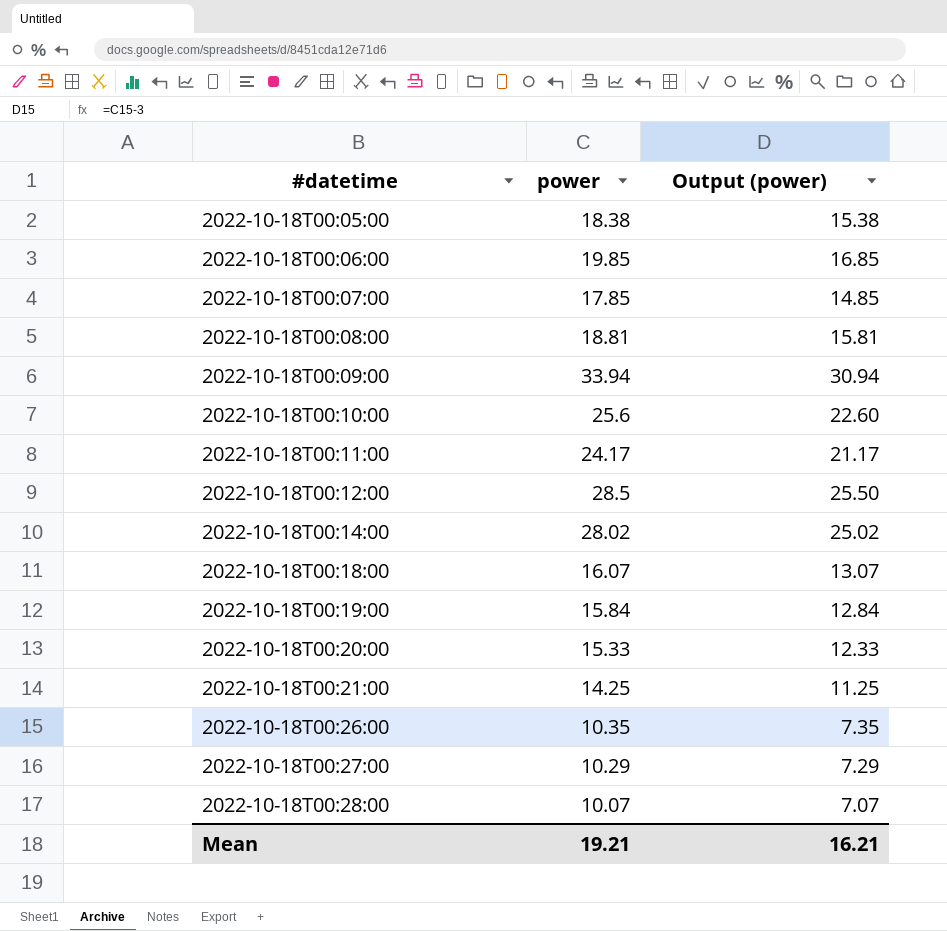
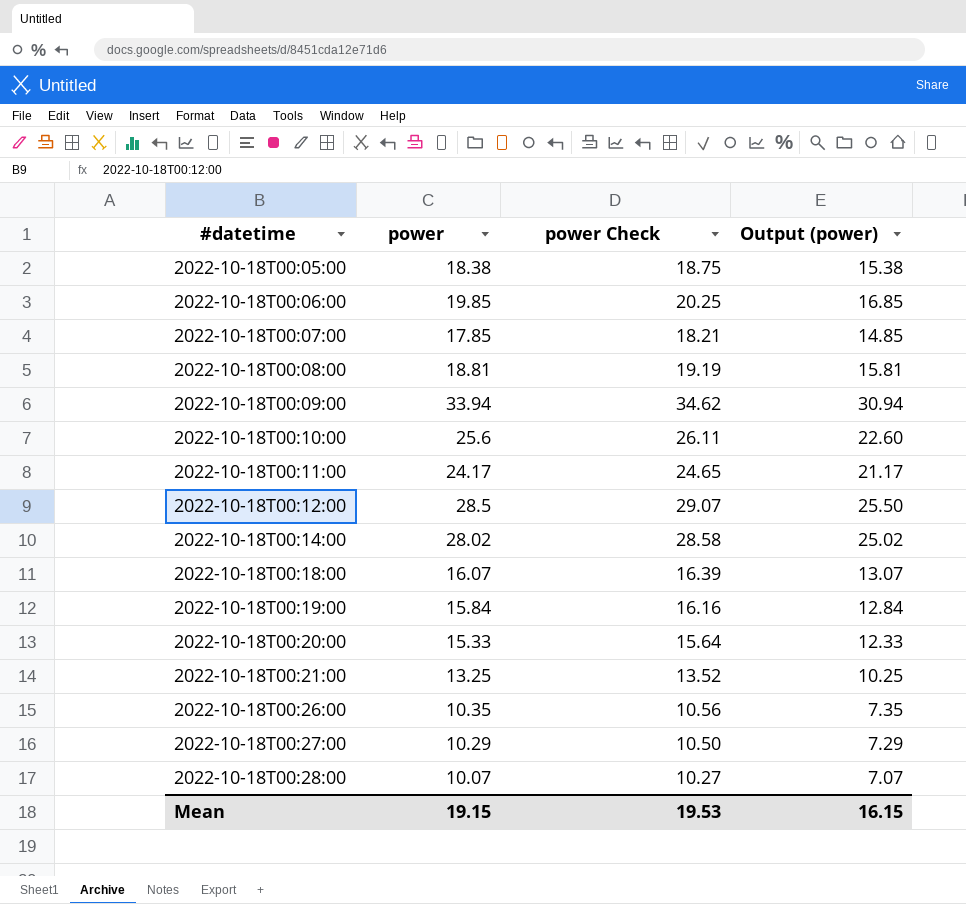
column power Check | formula: none -> [power] * 1.02
2022-10-18T00:21:00 | power: 14.25 -> 13.25
2022-10-18T00:21:00 | Output (power): 11.25 -> 10.25
Mean | power: 19.21 -> 19.15
Mean | Output (power): 16.21 -> 16.15

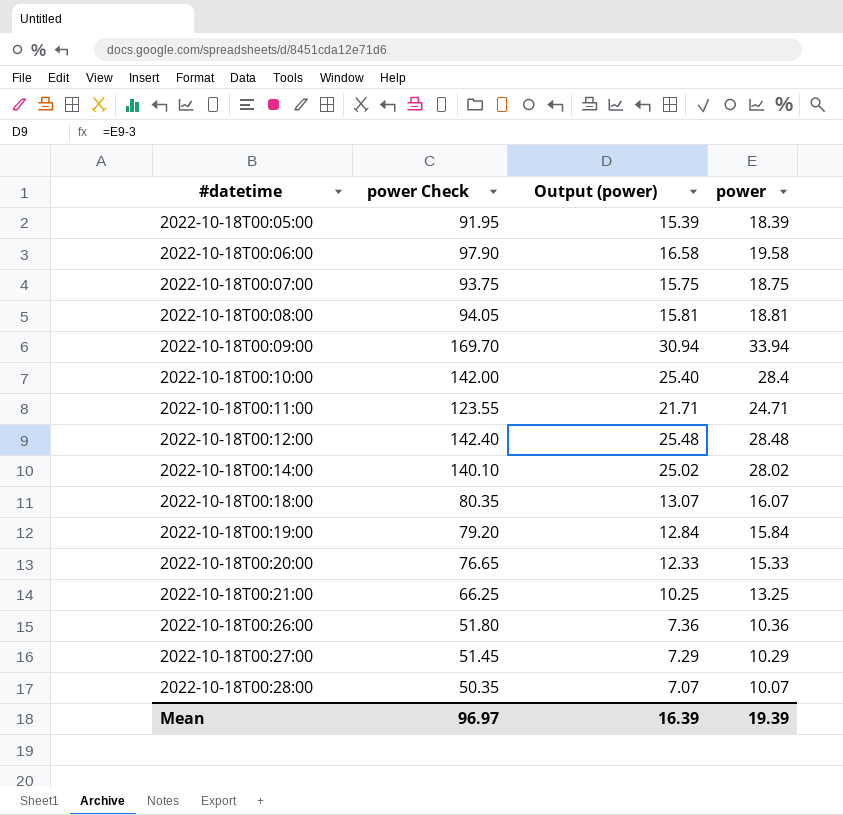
column power Check | formula: [power] * 1.02 -> [power] * 5
column power | position: 2 -> 4
2022-10-18T00:05:00 | Output (power): 15.38 -> 15.39
2022-10-18T00:05:00 | power: 18.38 -> 18.39
2022-10-18T00:06:00 | Output (power): 16.85 -> 16.58
2022-10-18T00:06:00 | power: 19.85 -> 19.58
2022-10-18T00:07:00 | Output (power): 14.85 -> 15.75
2022-10-18T00:07:00 | power: 17.85 -> 18.75
2022-10-18T00:10:00 | Output (power): 22.60 -> 25.40
2022-10-18T00:10:00 | power: 25.6 -> 28.4
2022-10-18T00:11:00 | Output (power): 21.17 -> 21.71
2022-10-18T00:11:00 | power: 24.17 -> 24.71
2022-10-18T00:12:00 | Output (power): 25.50 -> 25.48
2022-10-18T00:12:00 | power: 28.5 -> 28.48
2022-10-18T00:26:00 | Output (power): 7.35 -> 7.36
2022-10-18T00:26:00 | power: 10.35 -> 10.36
Mean | power Check: 19.53 -> 96.97
Mean | Output (power): 16.15 -> 16.39
Mean | power: 19.15 -> 19.39

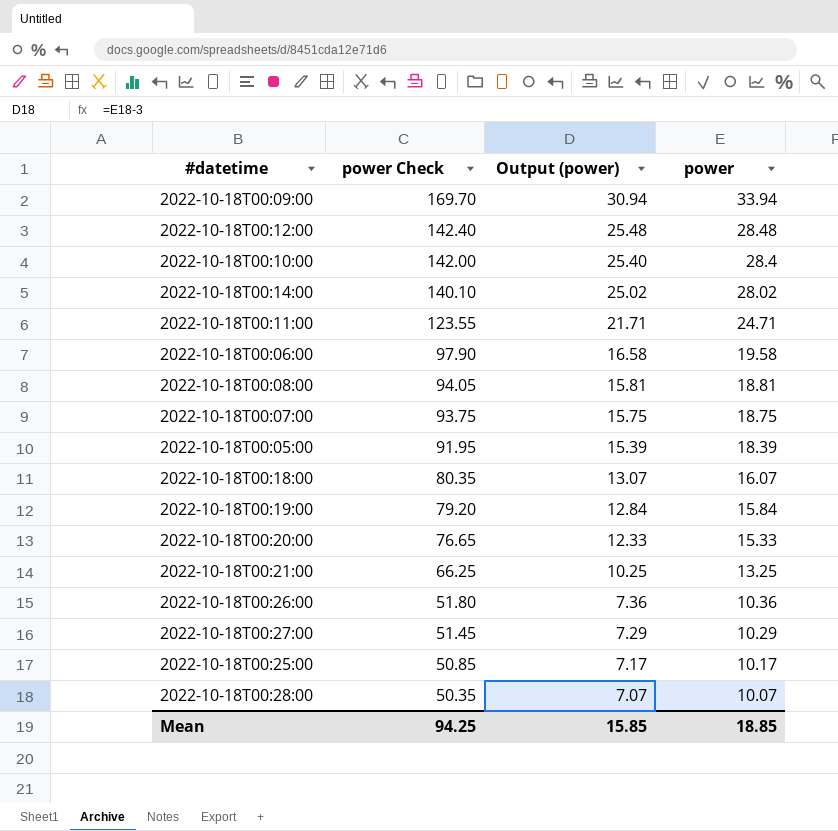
row order: #datetime ascending -> power Check descending
row 2022-10-18T00:25:00: none -> 50.85 | 7.17 | 10.17
Mean | power Check: 96.97 -> 94.25
Mean | Output (power): 16.39 -> 15.85
Mean | power: 19.39 -> 18.85

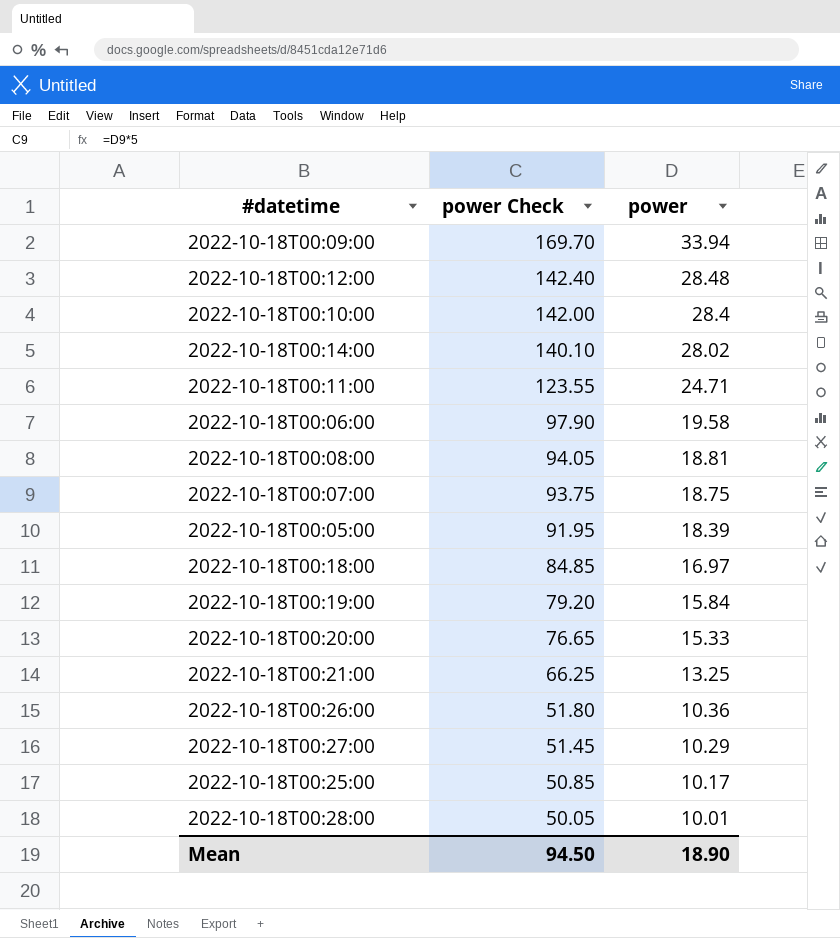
column Output (power) | formula: [power] - 3 -> none
2022-10-18T00:18:00 | power Check: 80.35 -> 84.85
2022-10-18T00:18:00 | power: 16.07 -> 16.97
2022-10-18T00:28:00 | power Check: 50.35 -> 50.05
2022-10-18T00:28:00 | power: 10.07 -> 10.01
Mean | power Check: 94.25 -> 94.50
Mean | power: 18.85 -> 18.90

